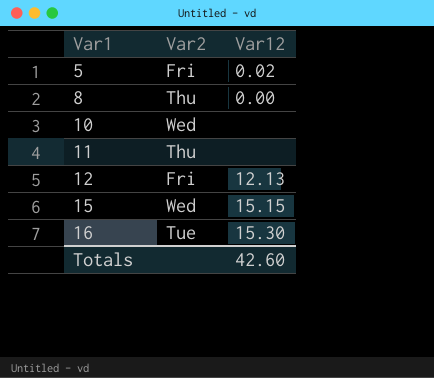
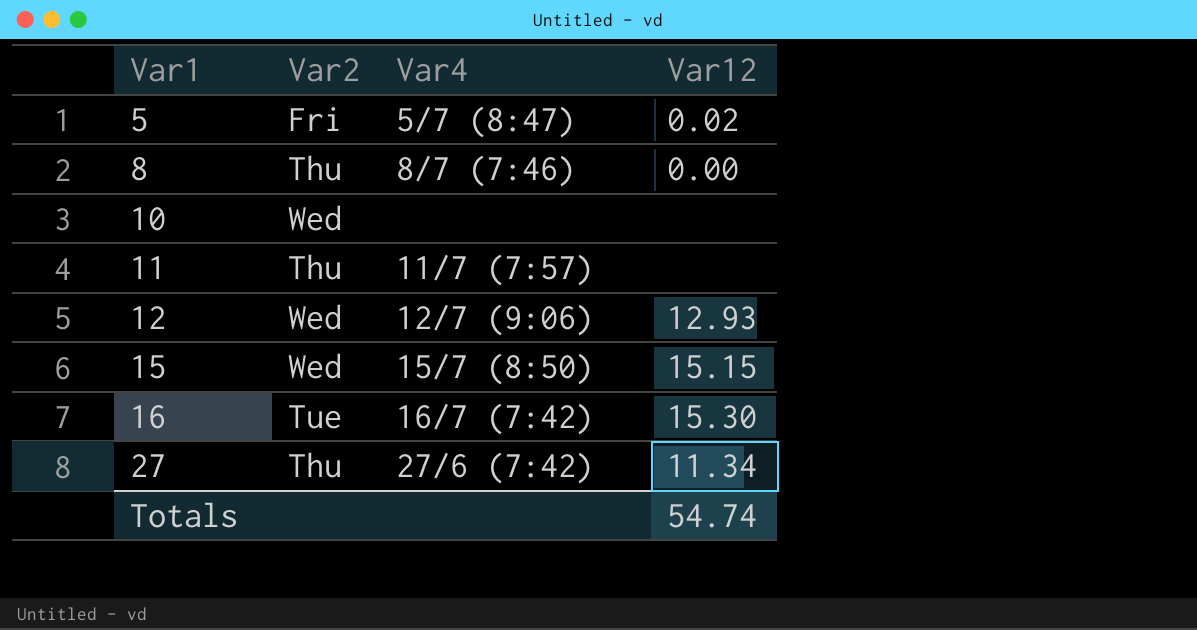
column Var4 | position: none -> 3
12 | Var2: Fri -> Wed
12 | Var12: 12.13 -> 12.93
row 27: none -> Thu | 27/6 (7:42) | 11.34
Totals | Var12: 42.60 -> 54.74

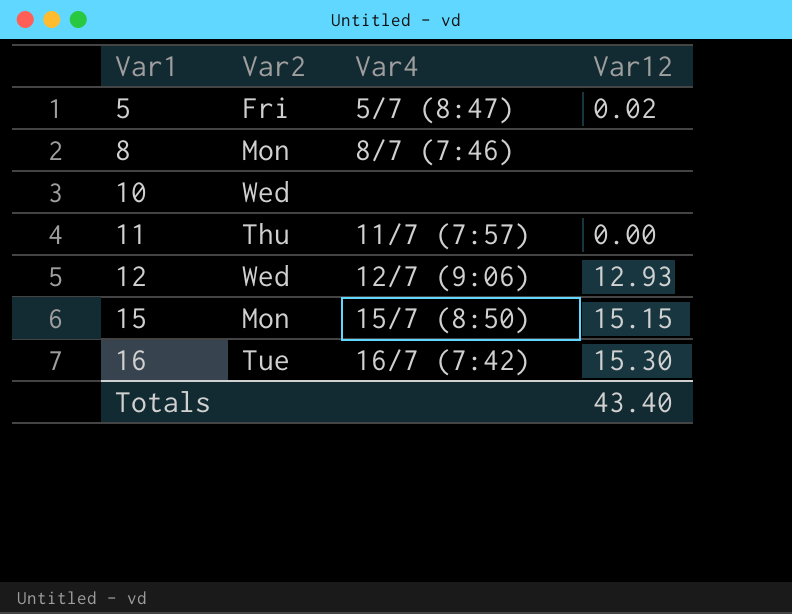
row 27: Thu | 27/6 (7:42) | 11.34 -> none
8 | Var2: Thu -> Mon
8 | Var12: 0.00 -> none
11 | Var12: none -> 0.00
15 | Var2: Wed -> Mon
Totals | Var12: 54.74 -> 43.40

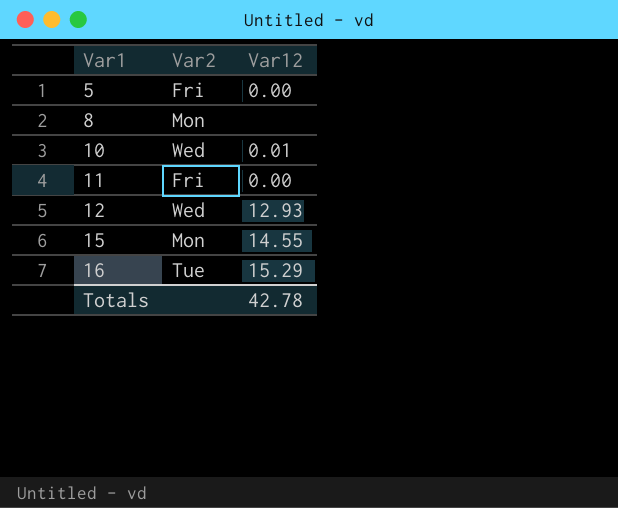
column Var4 | position: 3 -> none
5 | Var12: 0.02 -> 0.00
10 | Var12: none -> 0.01
11 | Var2: Thu -> Fri
15 | Var12: 15.15 -> 14.55
16 | Var12: 15.30 -> 15.29
Totals | Var12: 43.40 -> 42.78

